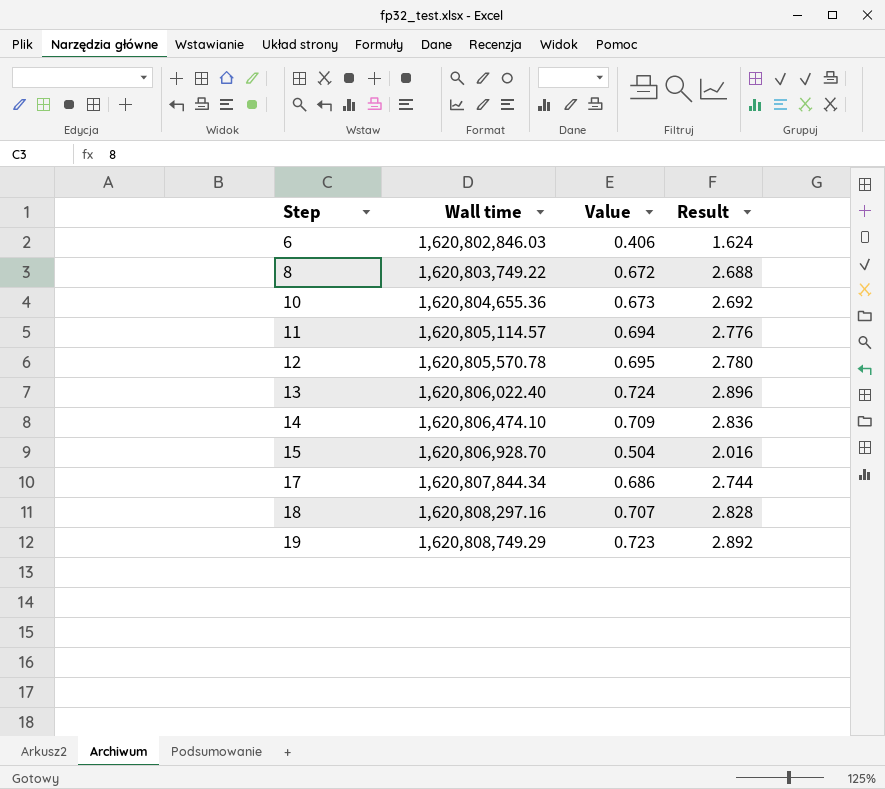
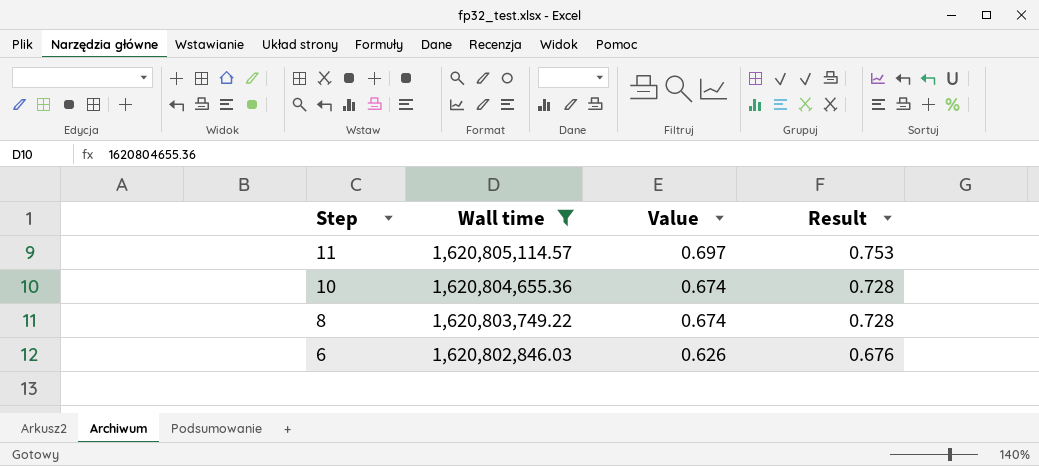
filter: none -> Wall time <= 1,620,805,114.57
row order: Step ascending -> Step descending
column Result | formula: [Value] * 4 -> [Value] * 1.08
11 | Value: 0.694 -> 0.697
10 | Value: 0.673 -> 0.674
8 | Value: 0.672 -> 0.674
6 | Value: 0.406 -> 0.626

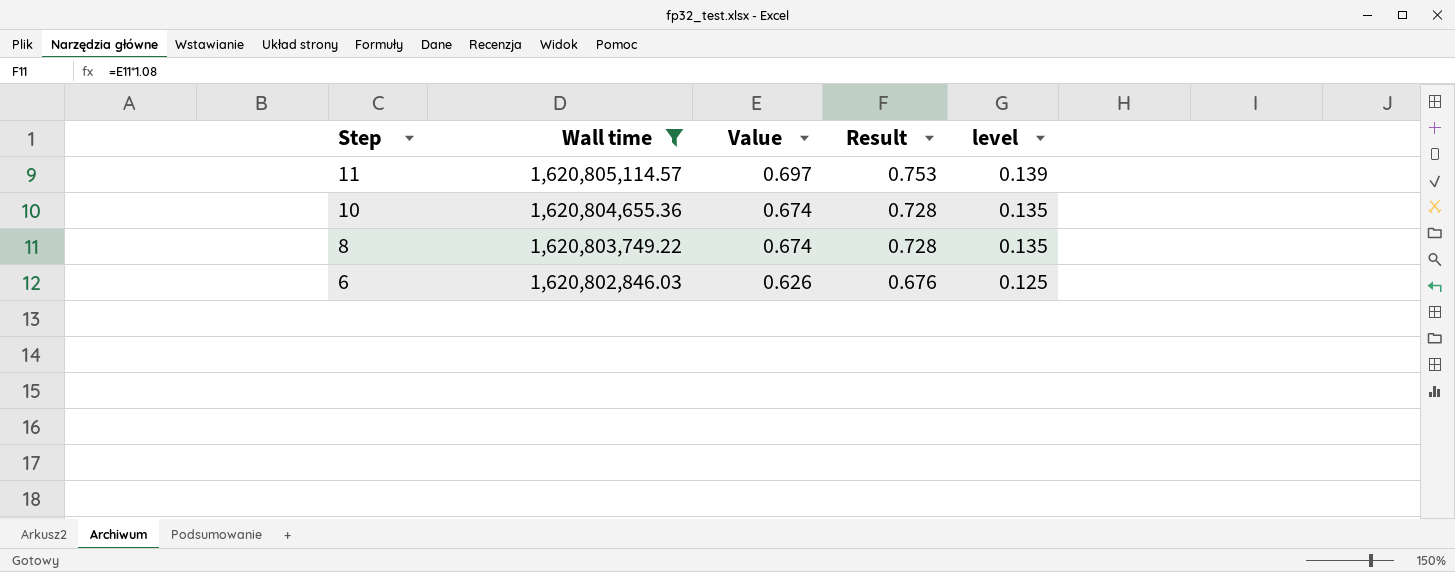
column level | formula: none -> [Value] * 0.2

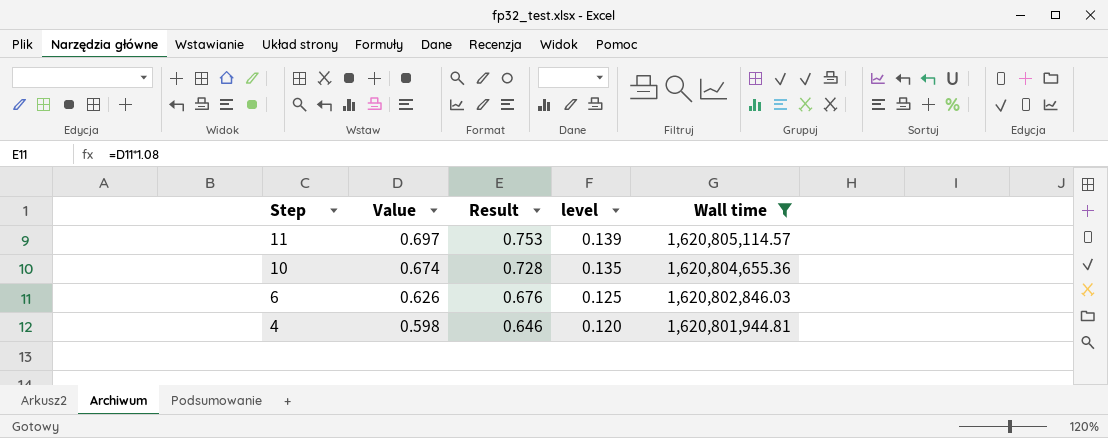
column Wall time | position: 2 -> 5
row 8: 1,620,803,749.22 | 0.674 | 0.728 | 0.135 -> none
row 4: none -> 0.598 | 0.646 | 0.120 | 1,620,801,944.81

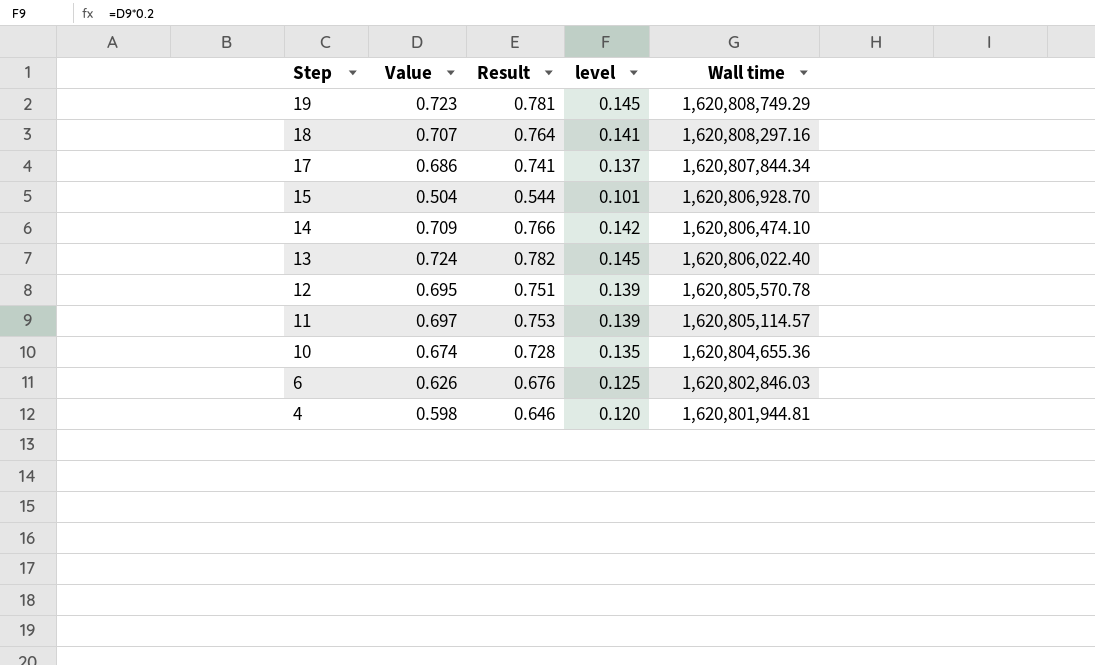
filter: Wall time <= 1,620,805,114.57 -> none

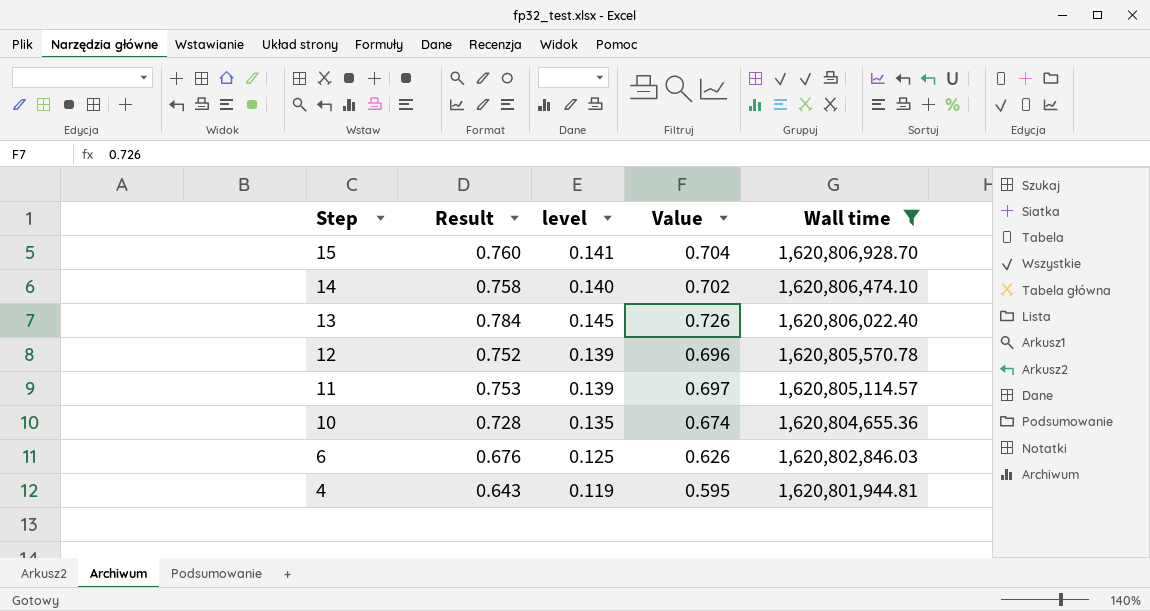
filter: none -> Wall time <= 1,620,806,928.70
column Value | position: 2 -> 4
15 | Result: 0.544 -> 0.760
15 | level: 0.101 -> 0.141
15 | Value: 0.504 -> 0.704
14 | Result: 0.766 -> 0.758
14 | level: 0.142 -> 0.140
14 | Value: 0.709 -> 0.702
13 | Result: 0.782 -> 0.784
13 | Value: 0.724 -> 0.726
12 | Result: 0.751 -> 0.752
12 | Value: 0.695 -> 0.696
4 | Result: 0.646 -> 0.643
4 | level: 0.120 -> 0.119
4 | Value: 0.598 -> 0.595

